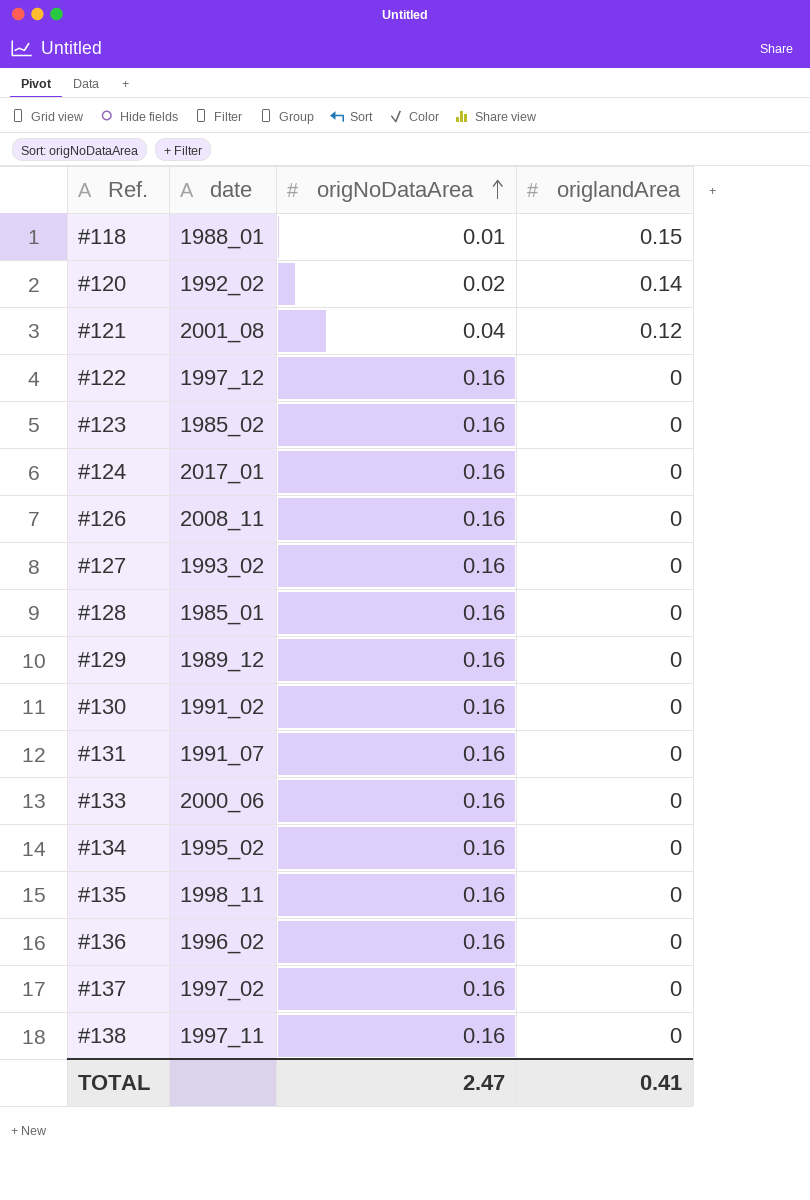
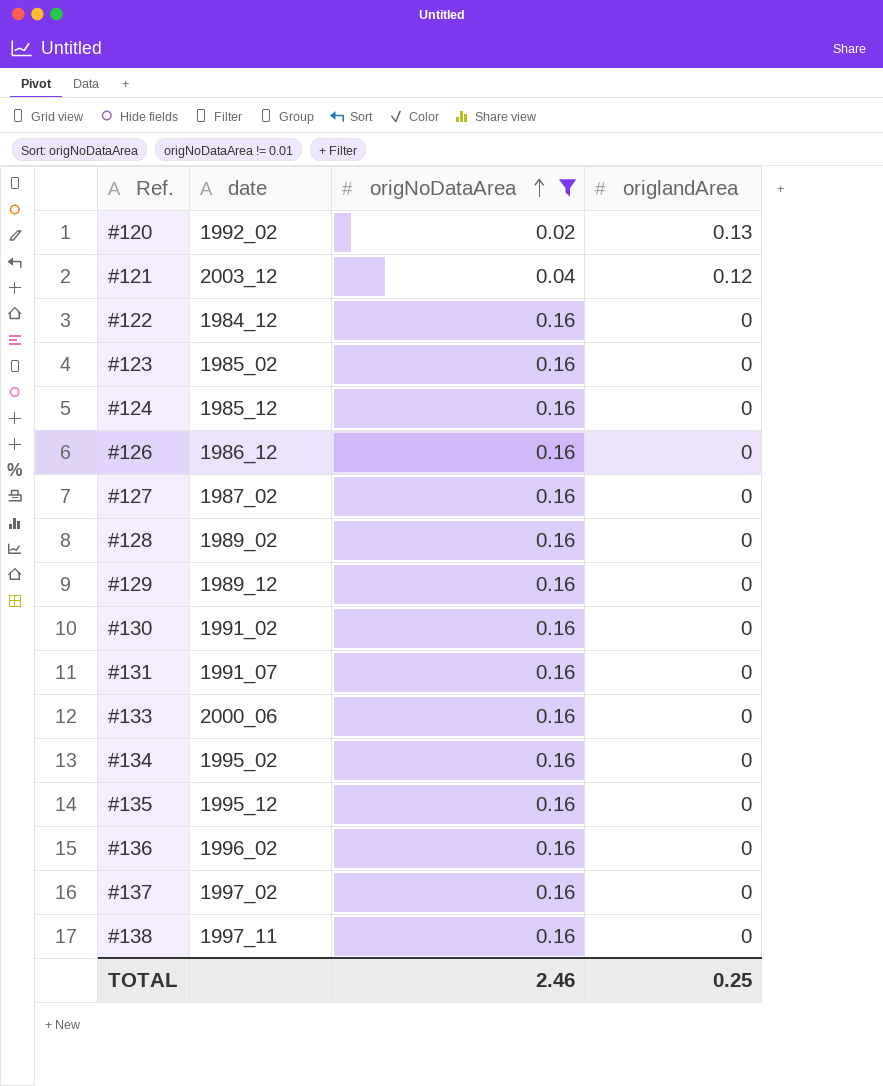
filter: none -> origNoDataArea != 0.01
#120 | origlandArea: 0.14 -> 0.13
#121 | date: 2001_08 -> 2003_12
#122 | date: 1997_12 -> 1984_12
#124 | date: 2017_01 -> 1985_12
#126 | date: 2008_11 -> 1986_12
#127 | date: 1993_02 -> 1987_02
#128 | date: 1985_01 -> 1989_02
#135 | date: 1998_11 -> 1995_12
TOTAL | origNoDataArea: 2.47 -> 2.46
TOTAL | origlandArea: 0.41 -> 0.25

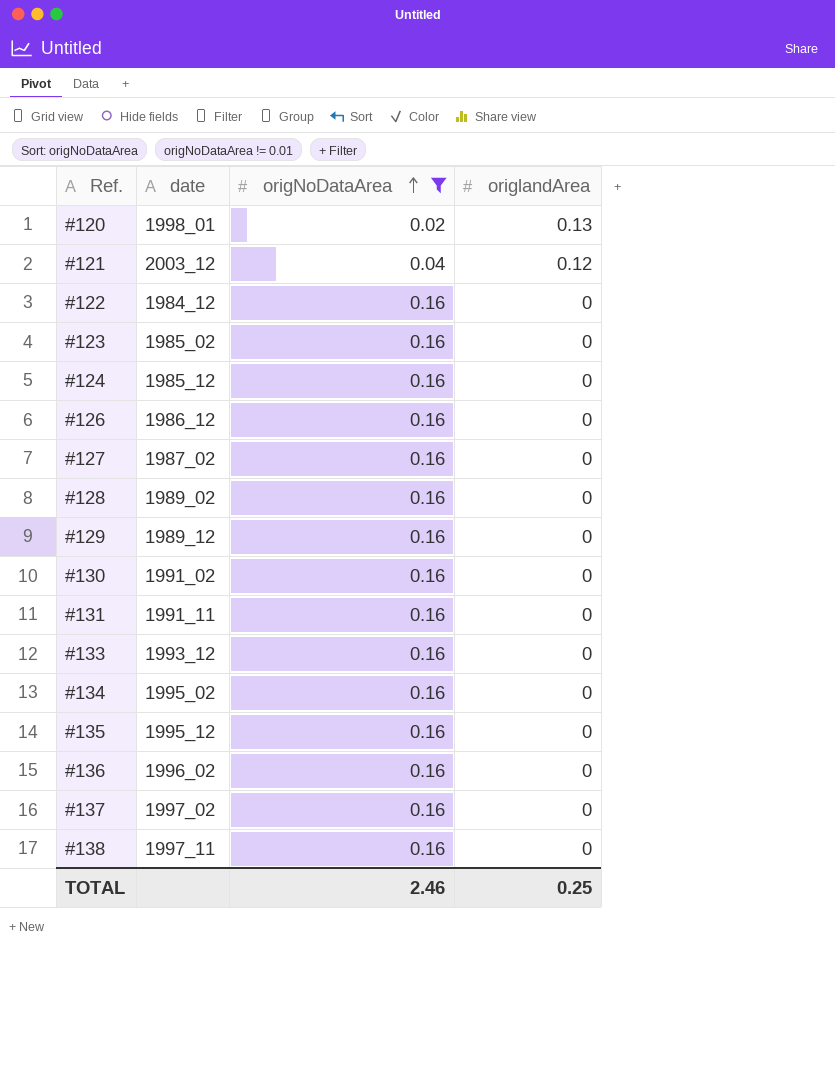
#120 | date: 1992_02 -> 1998_01
#131 | date: 1991_07 -> 1991_11
#133 | date: 2000_06 -> 1993_12

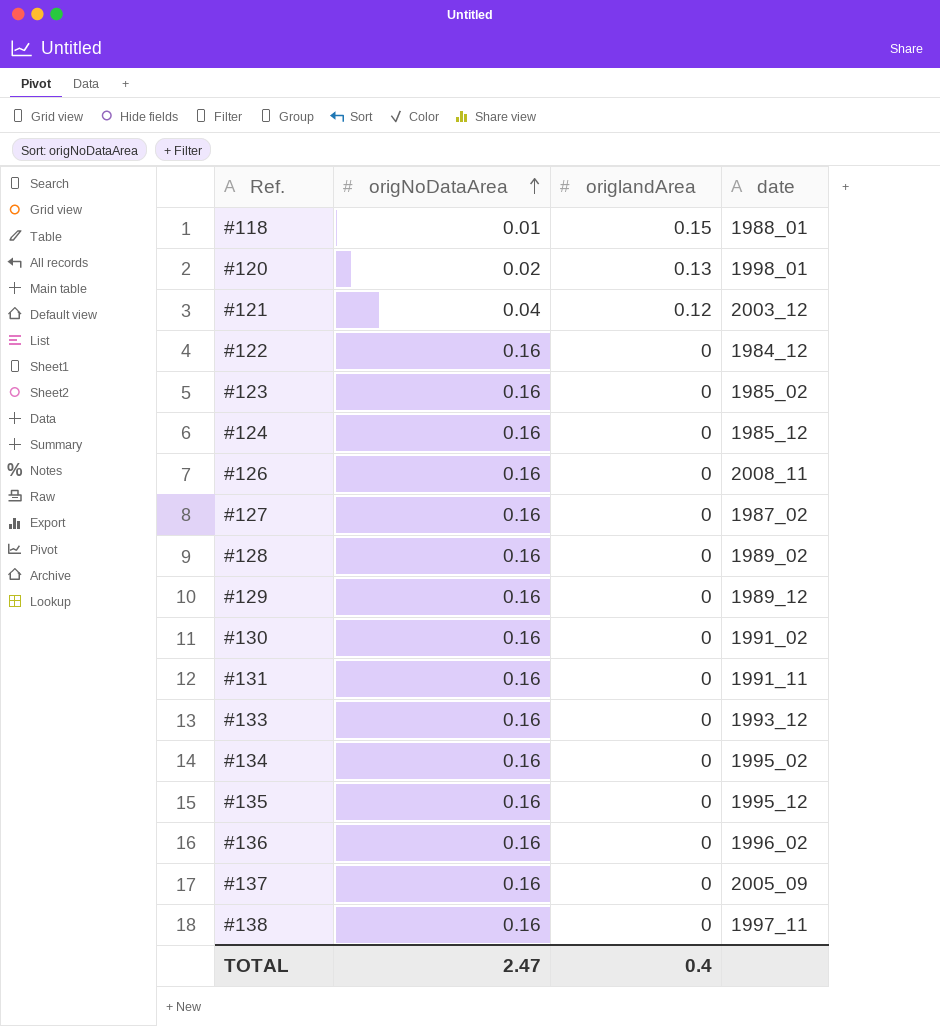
filter: origNoDataArea != 0.01 -> none
column date | position: 2 -> 4
#126 | date: 1986_12 -> 2008_11
#137 | date: 1997_02 -> 2005_09
TOTAL | origNoDataArea: 2.46 -> 2.47
TOTAL | origlandArea: 0.25 -> 0.4

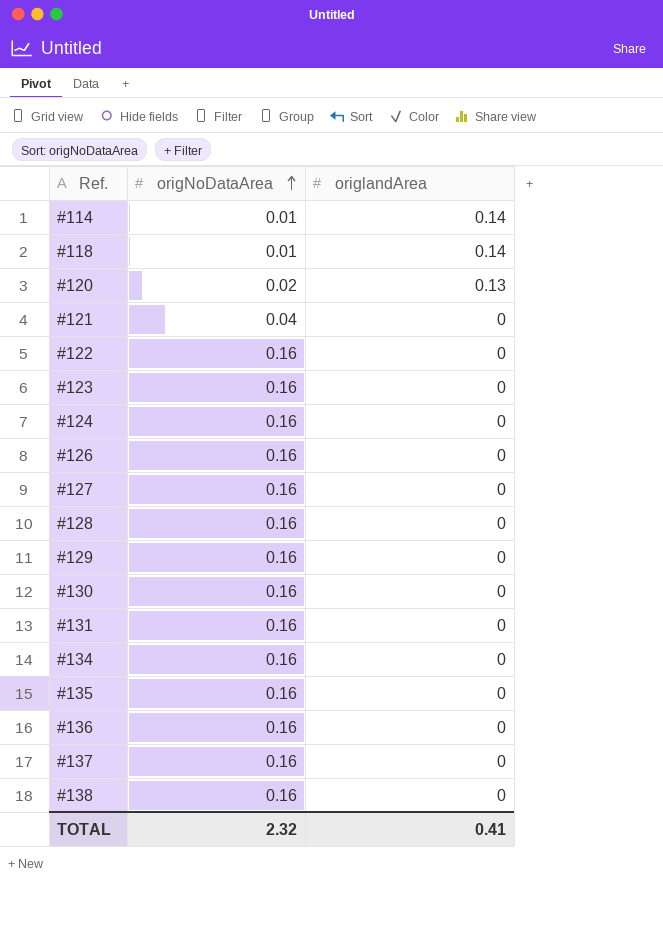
column date | position: 4 -> none
row #133: 0.16 | 0 | 1993_12 -> none
row #114: none -> 0.01 | 0.14
#118 | origlandArea: 0.15 -> 0.14
#121 | origlandArea: 0.12 -> 0
TOTAL | origNoDataArea: 2.47 -> 2.32
TOTAL | origlandArea: 0.4 -> 0.41

